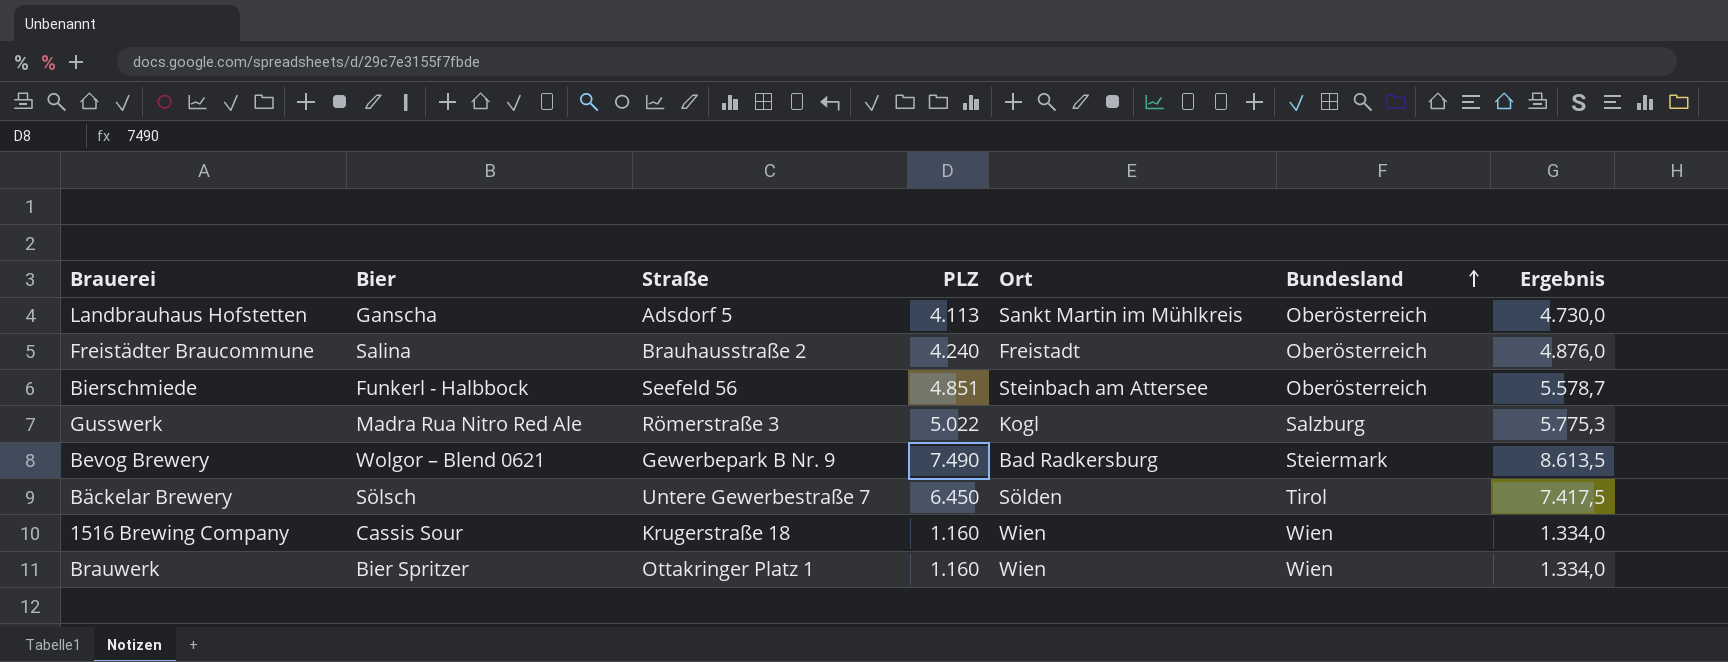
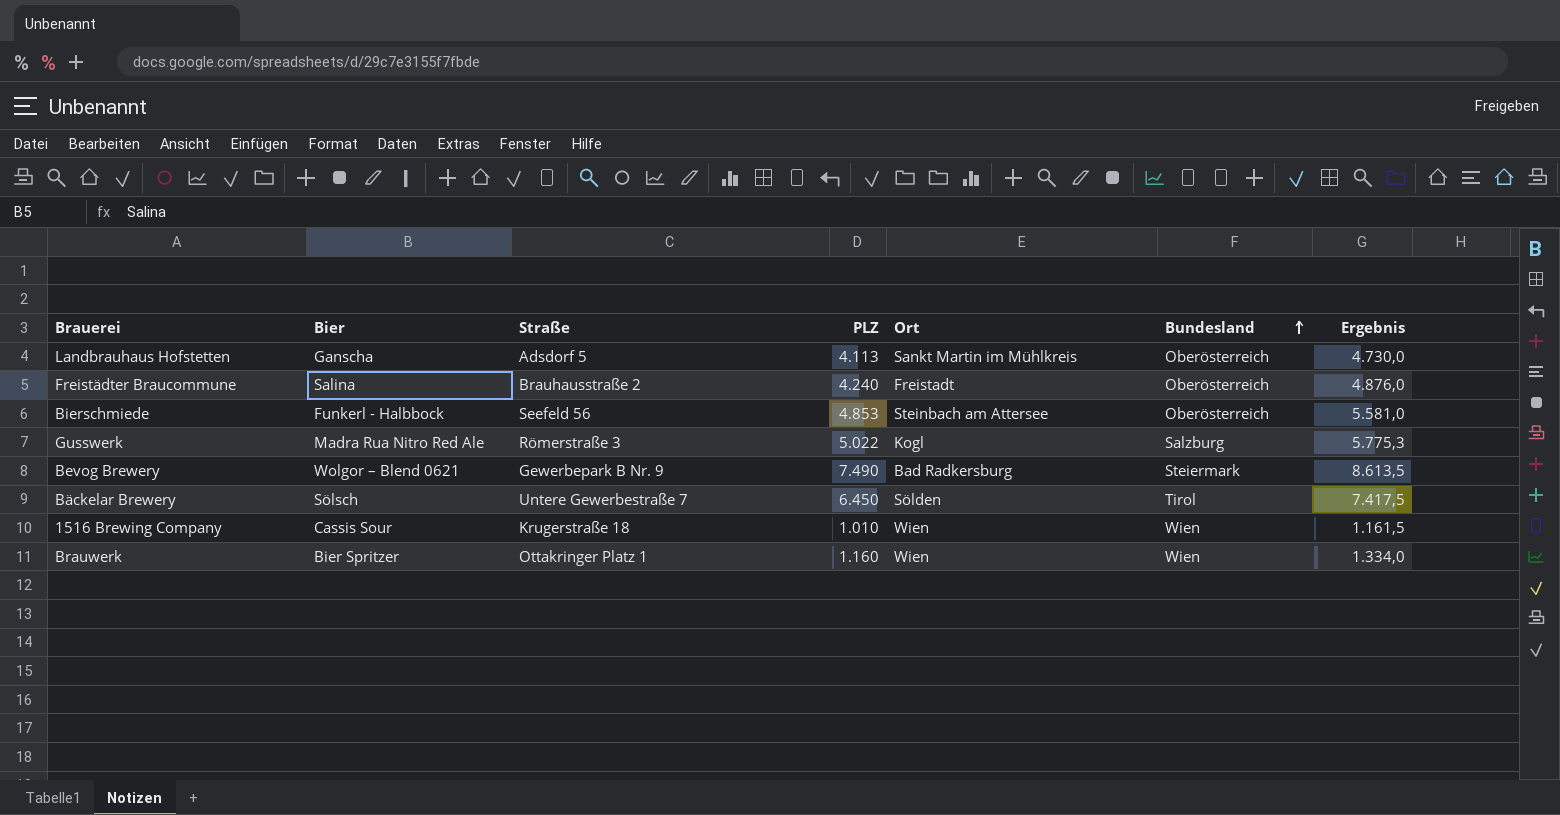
Bierschmiede | PLZ: 4.851 -> 4.853
Bierschmiede | Ergebnis: 5.578,7 -> 5.581,0
1516 Brewing Company | PLZ: 1.160 -> 1.010
1516 Brewing Company | Ergebnis: 1.334,0 -> 1.161,5

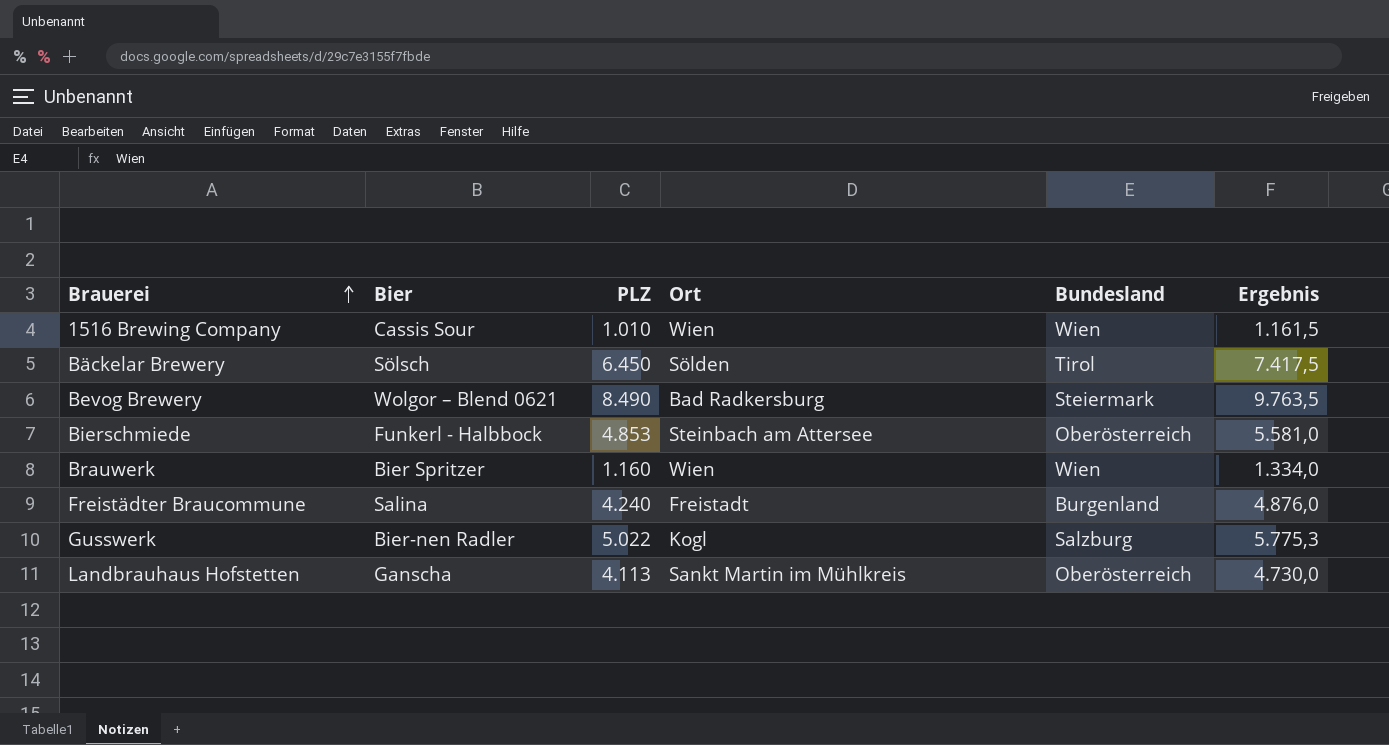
row order: Bundesland ascending -> Brauerei ascending
column Straße | position: 3 -> none
Bevog Brewery | PLZ: 7.490 -> 8.490
Bevog Brewery | Ergebnis: 8.613,5 -> 9.763,5
Freistädter Braucommune | Bundesland: Oberösterreich -> Burgenland
Gusswerk | Bier: Madra Rua Nitro Red Ale -> Bier-nen Radler

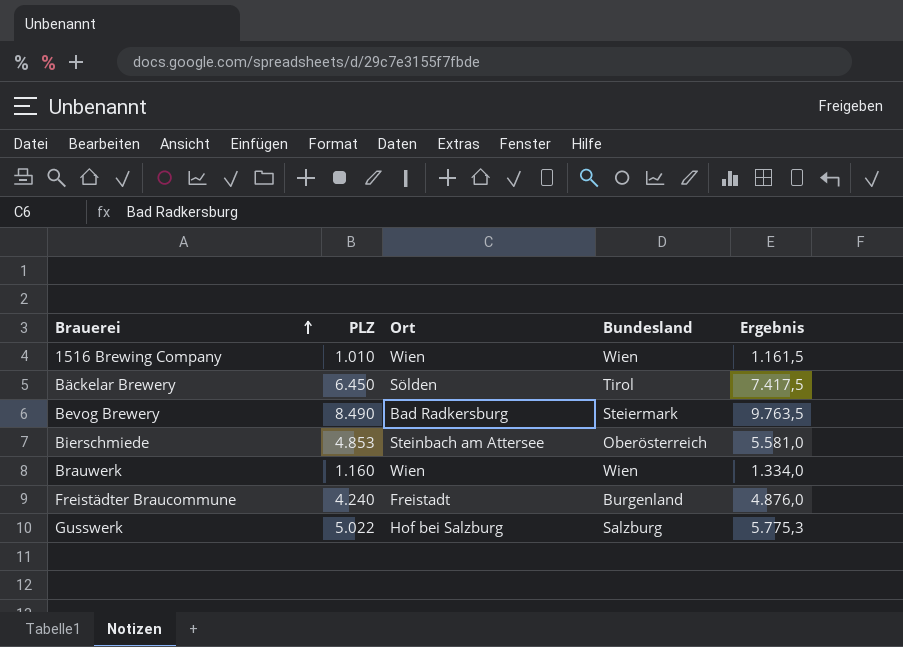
column Bier | position: 2 -> none
row Landbrauhaus Hofstetten: Ganscha | 4.113 | Sankt Martin im Mühlkreis | Oberösterreich | 4.730,0 -> none
Gusswerk | Ort: Kogl -> Hof bei Salzburg

